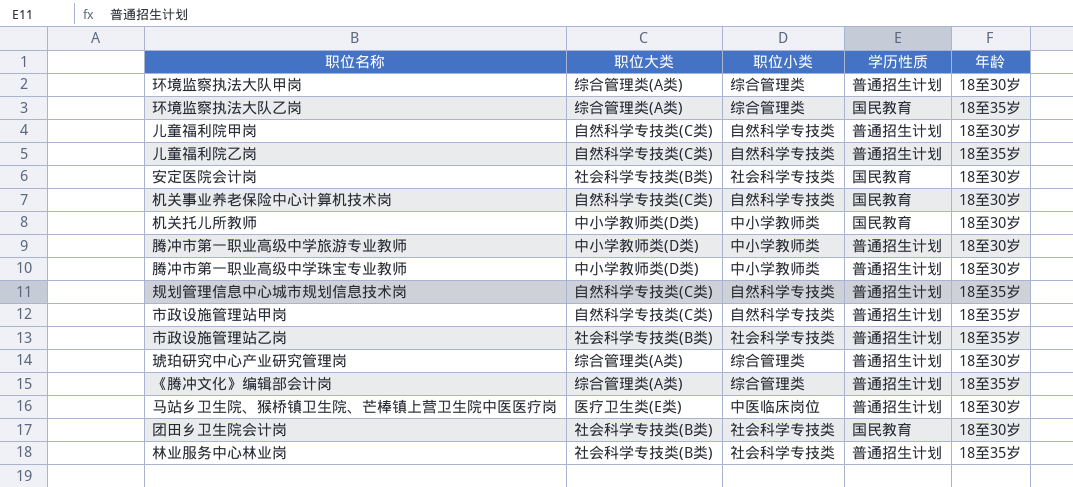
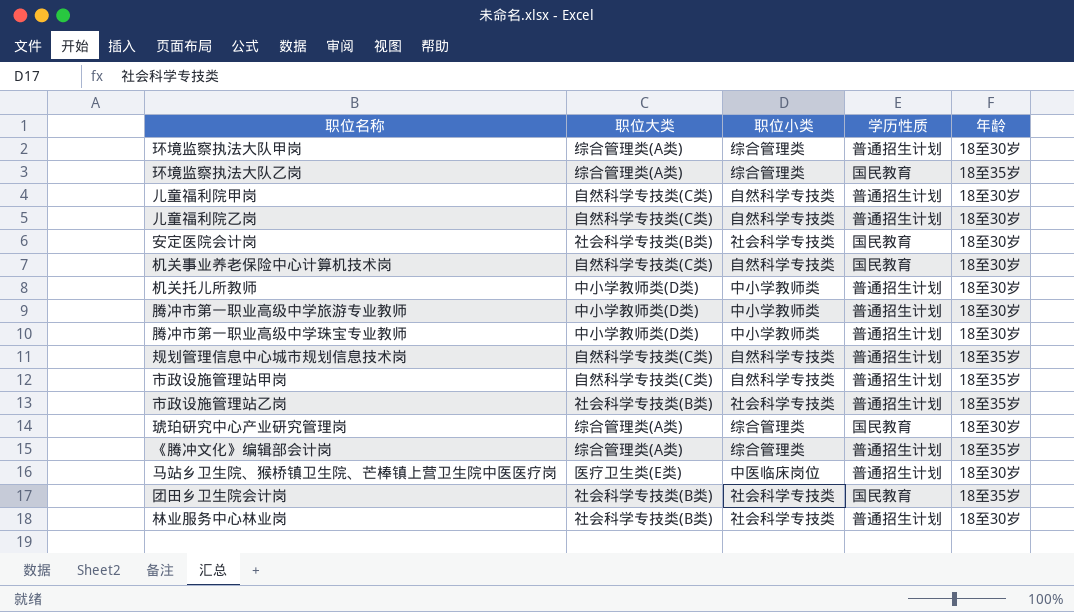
儿童福利院乙岗 | 年龄: 18至35岁 -> 18至30岁
机关托儿所教师 | 学历性质: 国民教育 -> 普通招生计划
琥珀研究中心产业研究管理岗 | 学历性质: 普通招生计划 -> 国民教育
团田乡卫生院会计岗 | 年龄: 18至30岁 -> 18至35岁
林业服务中心林业岗 | 年龄: 18至35岁 -> 18至30岁

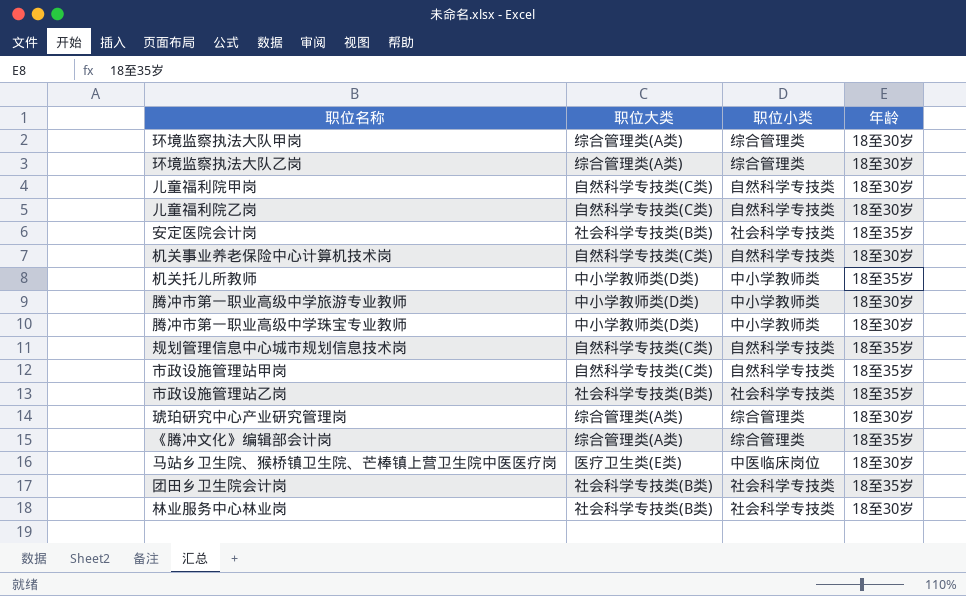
column 学历性质 | position: 4 -> none
环境监察执法大队乙岗 | 年龄: 18至35岁 -> 18至30岁
安定医院会计岗 | 年龄: 18至30岁 -> 18至35岁
机关托儿所教师 | 年龄: 18至30岁 -> 18至35岁

